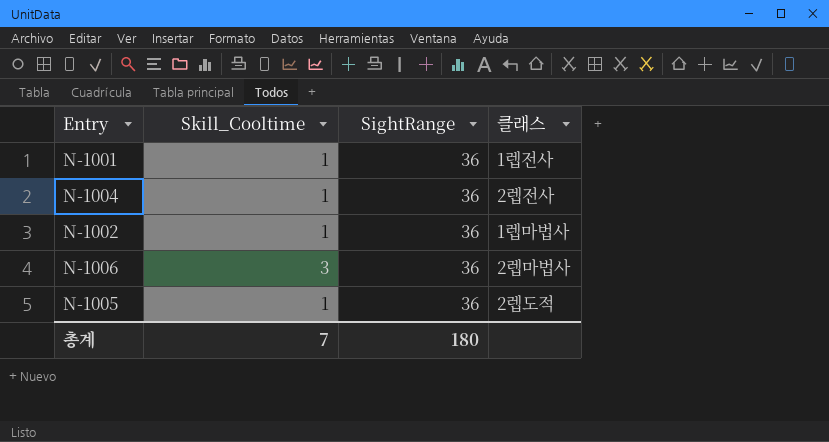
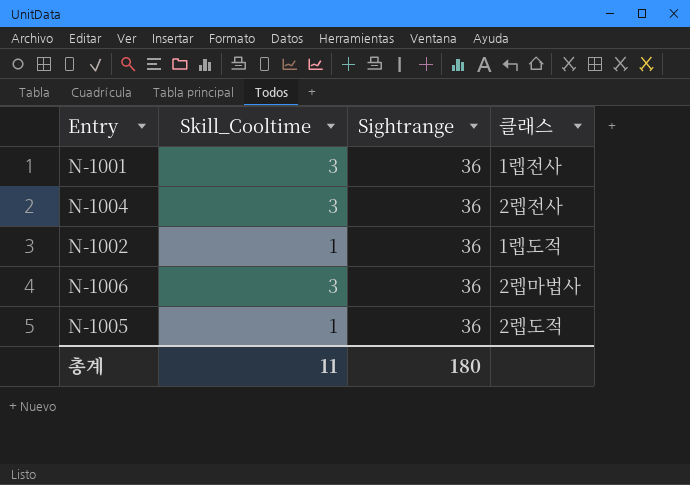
column name: SightRange -> Sightrange
N-1001 | Skill_Cooltime: 1 -> 3
N-1004 | Skill_Cooltime: 1 -> 3
N-1002 | 클래스: 1렙마법사 -> 1렙도적
총계 | Skill_Cooltime: 7 -> 11

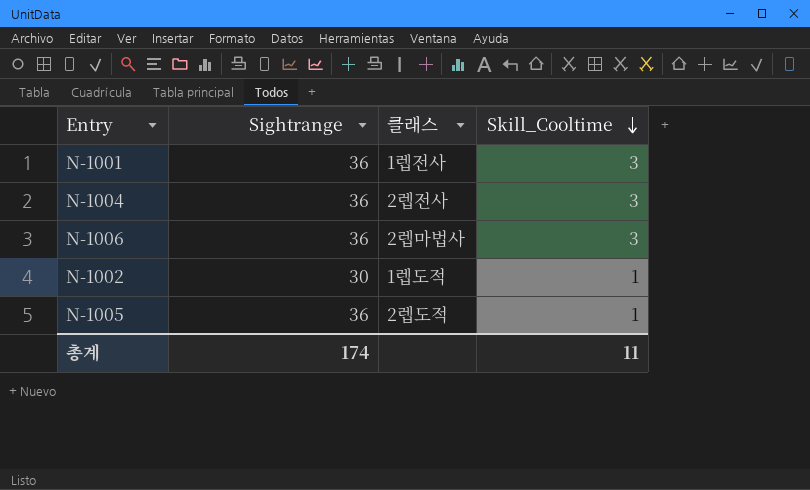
row order: none -> Skill_Cooltime descending
column Skill_Cooltime | position: 2 -> 4
N-1002 | Sightrange: 36 -> 30
총계 | Sightrange: 180 -> 174

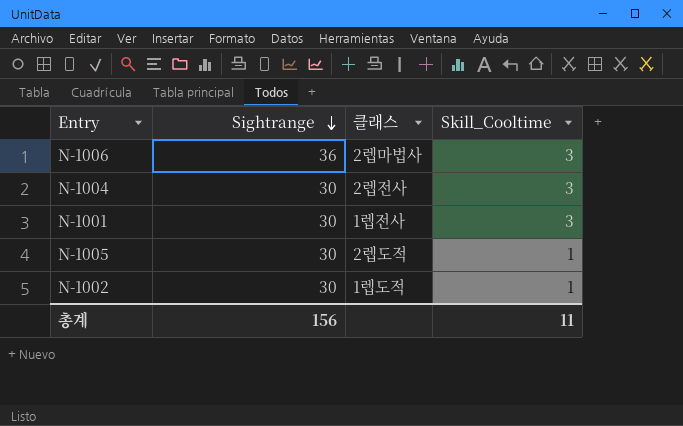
row order: Skill_Cooltime descending -> Sightrange descending
N-1004 | Sightrange: 36 -> 30
N-1001 | Sightrange: 36 -> 30
N-1005 | Sightrange: 36 -> 30
총계 | Sightrange: 174 -> 156

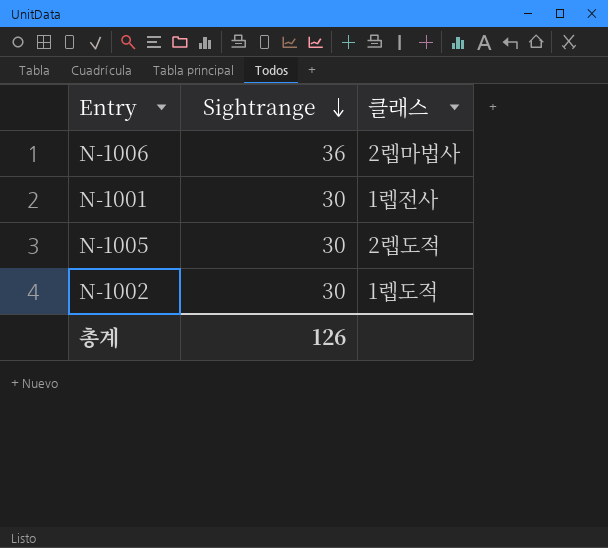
column Skill_Cooltime | position: 4 -> none
row N-1004: 30 | 2렙전사 | 3 -> none
총계 | Sightrange: 156 -> 126

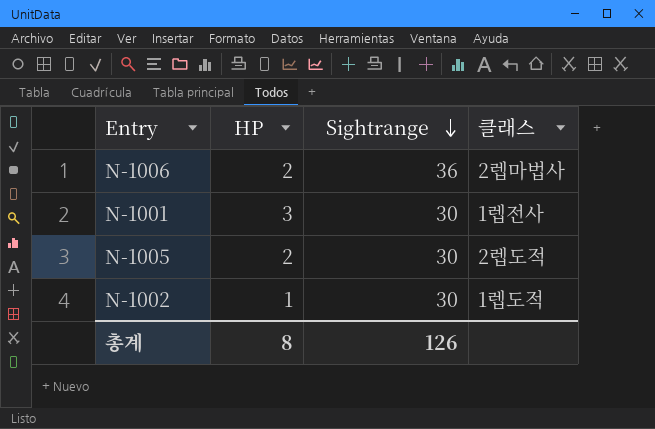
column HP | position: none -> 2

